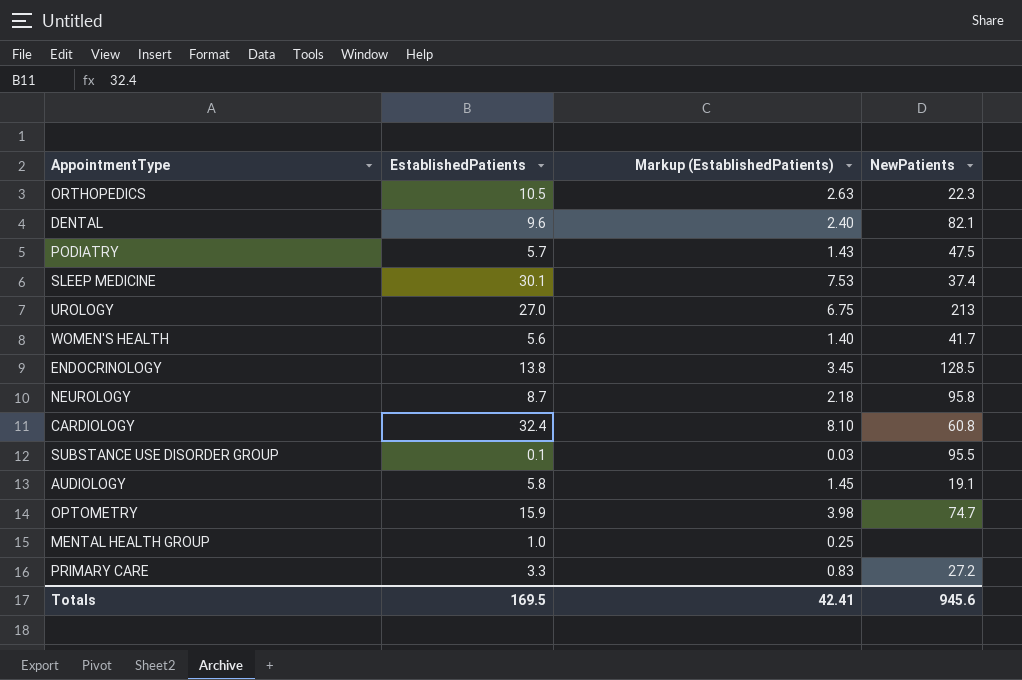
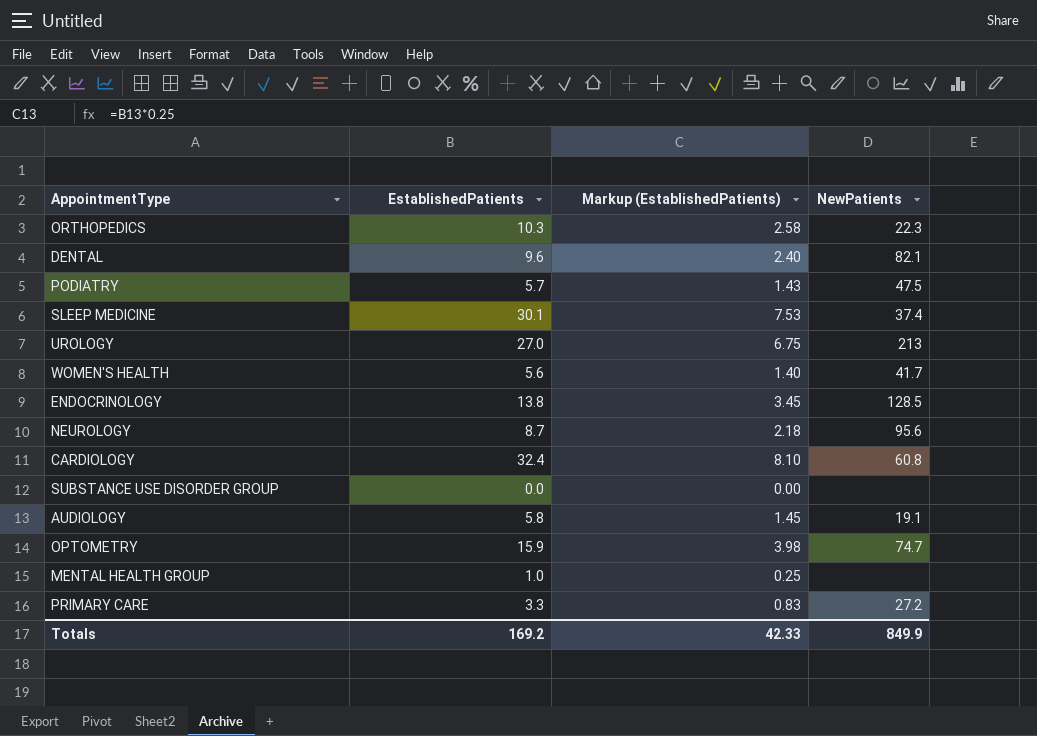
ORTHOPEDICS | EstablishedPatients: 10.5 -> 10.3
ORTHOPEDICS | Markup (EstablishedPatients): 2.63 -> 2.58
NEUROLOGY | NewPatients: 95.8 -> 95.6
SUBSTANCE USE DISORDER GROUP | EstablishedPatients: 0.1 -> 0.0
SUBSTANCE USE DISORDER GROUP | Markup (EstablishedPatients): 0.03 -> 0.00
SUBSTANCE USE DISORDER GROUP | NewPatients: 95.5 -> none
Totals | EstablishedPatients: 169.5 -> 169.2
Totals | Markup (EstablishedPatients): 42.41 -> 42.33
Totals | NewPatients: 945.6 -> 849.9

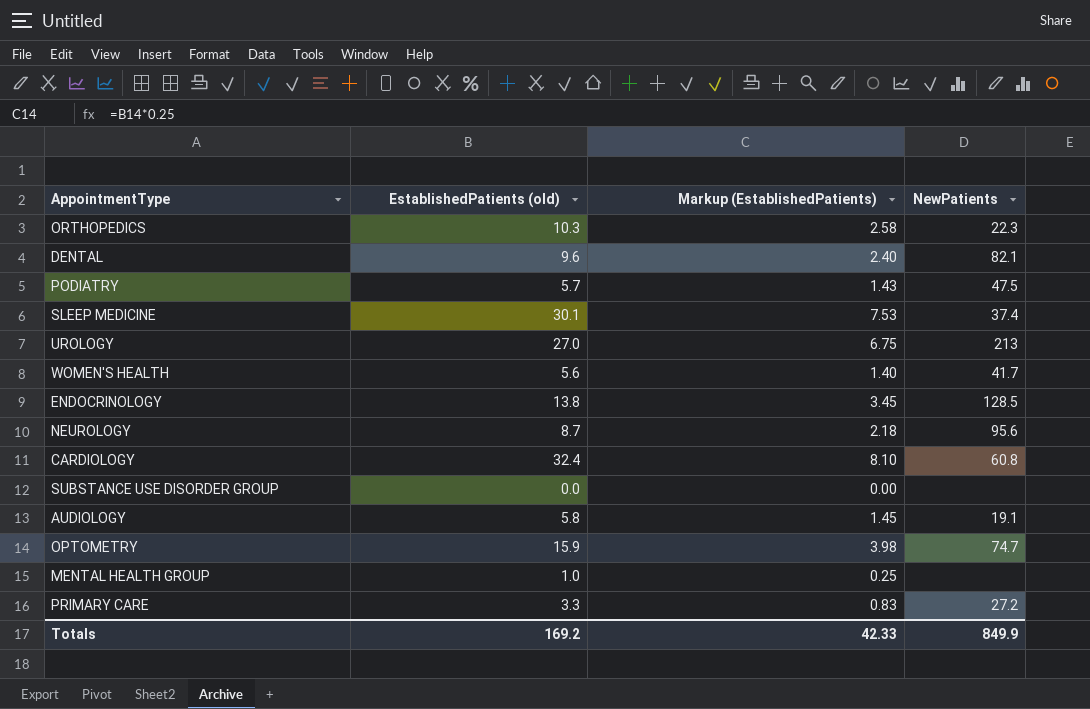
column name: EstablishedPatients -> EstablishedPatients (old)

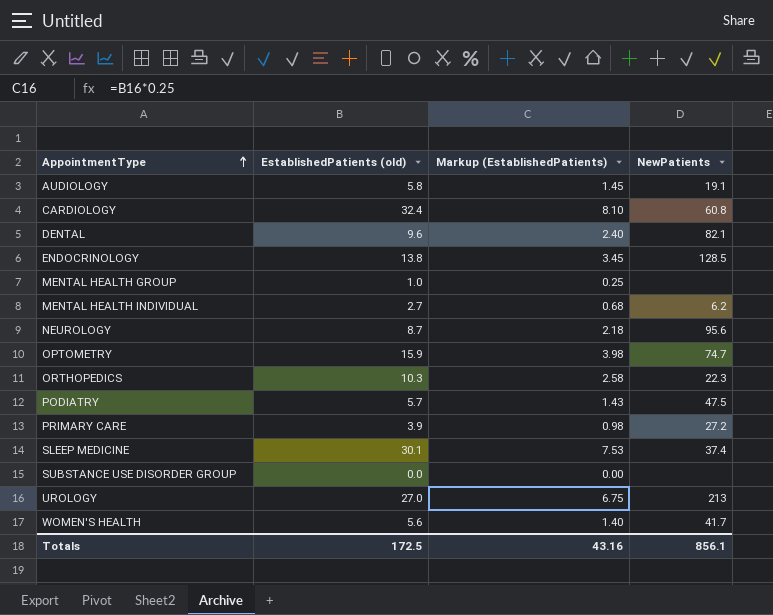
row order: none -> AppointmentType ascending
row MENTAL HEALTH INDIVIDUAL: none -> 2.7 | 0.68 | 6.2
PRIMARY CARE | EstablishedPatients (old): 3.3 -> 3.9
PRIMARY CARE | Markup (EstablishedPatients): 0.83 -> 0.98
Totals | EstablishedPatients (old): 169.2 -> 172.5
Totals | Markup (EstablishedPatients): 42.33 -> 43.16
Totals | NewPatients: 849.9 -> 856.1

